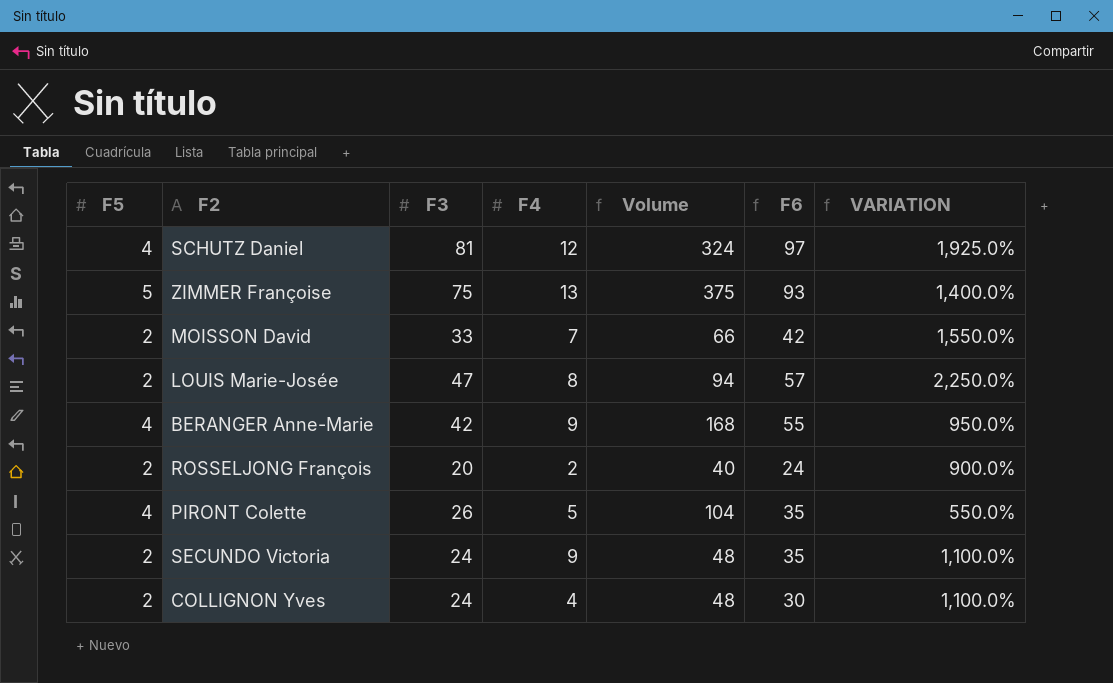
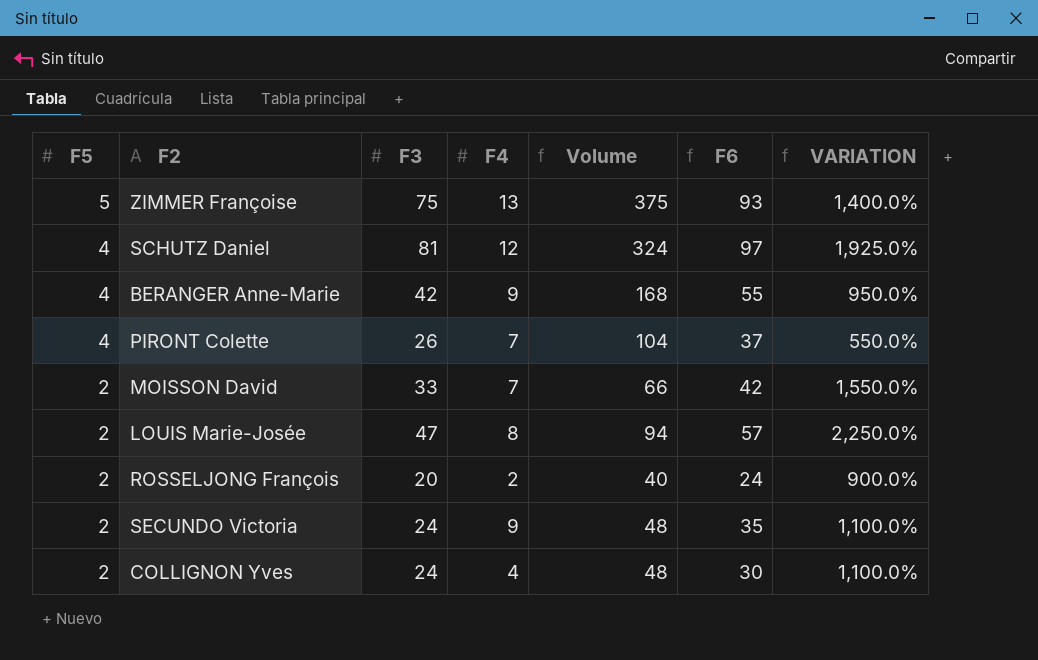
row order: none -> F5 descending
PIRONT Colette | F4: 5 -> 7
PIRONT Colette | F6: 35 -> 37

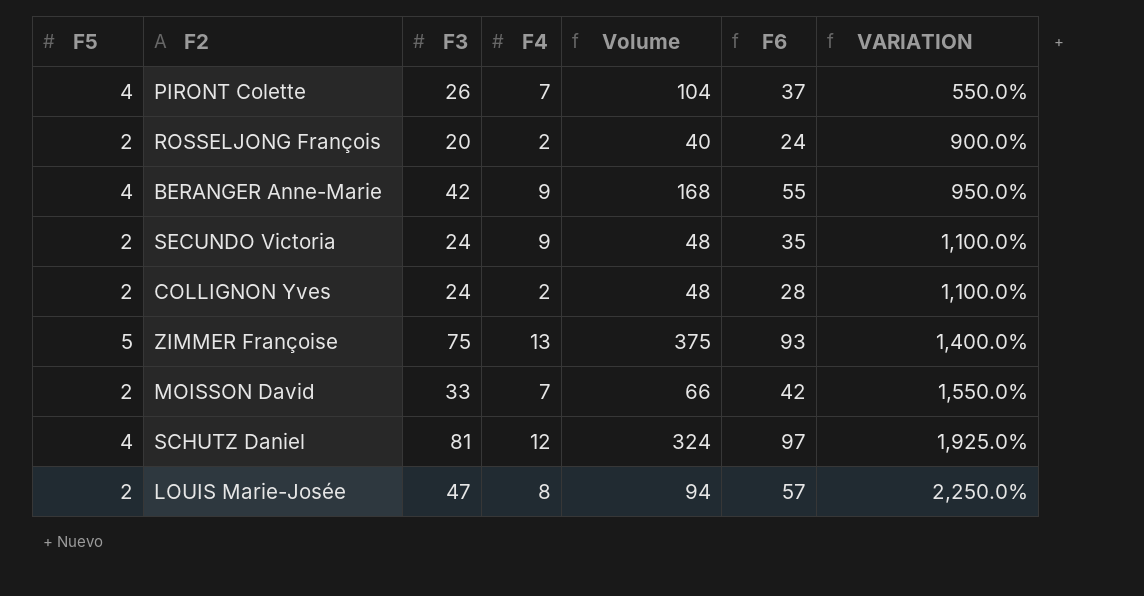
row order: F5 descending -> VARIATION ascending
COLLIGNON Yves | F4: 4 -> 2
COLLIGNON Yves | F6: 30 -> 28

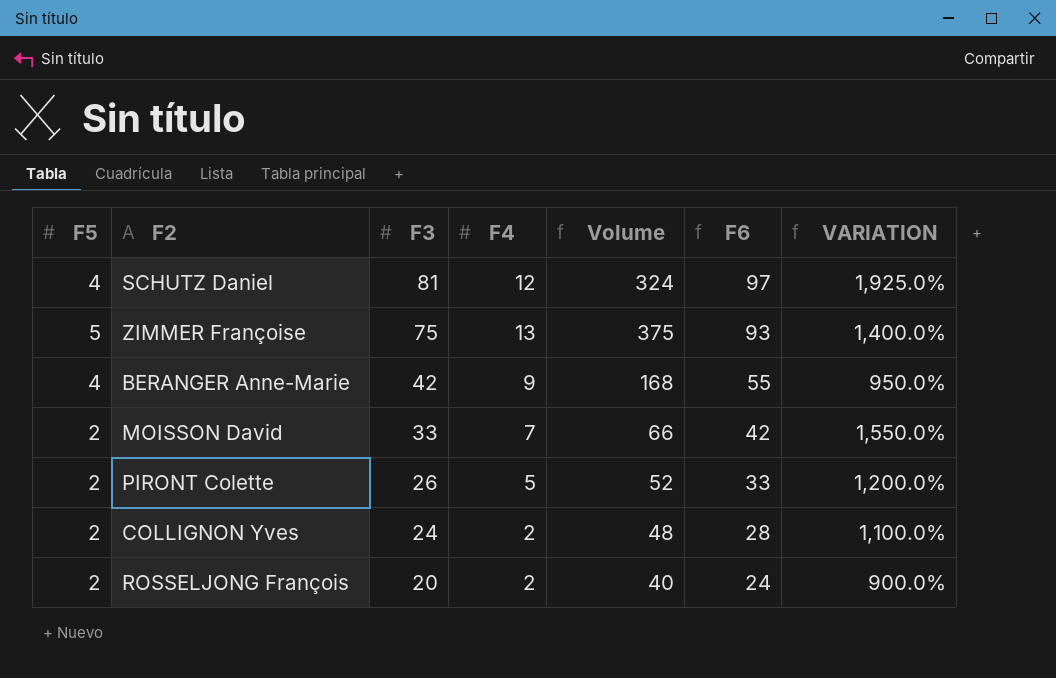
row order: VARIATION ascending -> F3 descending
row SECUNDO Victoria: 2 | 24 | 9 | 48 | 35 | 1,100.0% -> none
row LOUIS Marie-Josée: 2 | 47 | 8 | 94 | 57 | 2,250.0% -> none
PIRONT Colette | F5: 4 -> 2
PIRONT Colette | F4: 7 -> 5
PIRONT Colette | Volume: 104 -> 52
PIRONT Colette | F6: 37 -> 33
PIRONT Colette | VARIATION: 550.0% -> 1,200.0%

